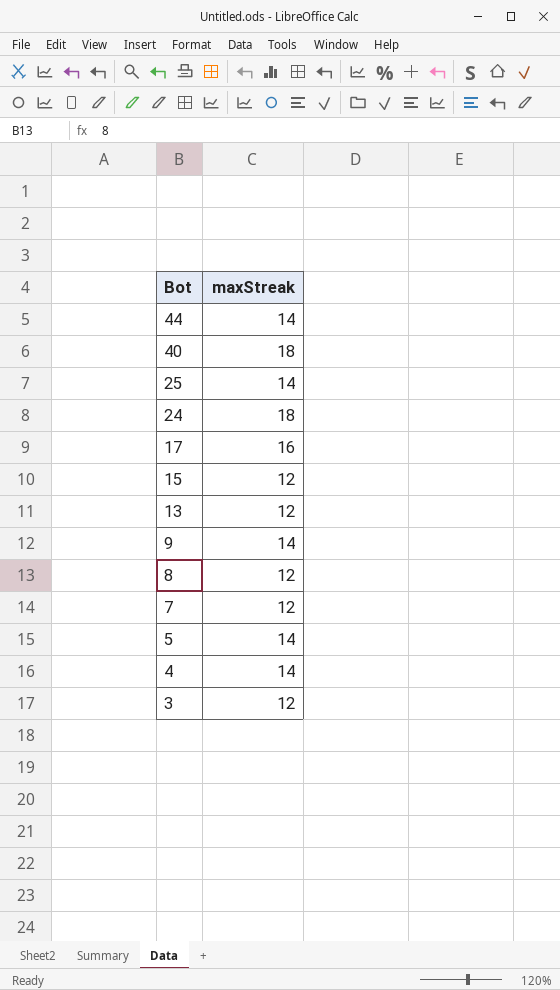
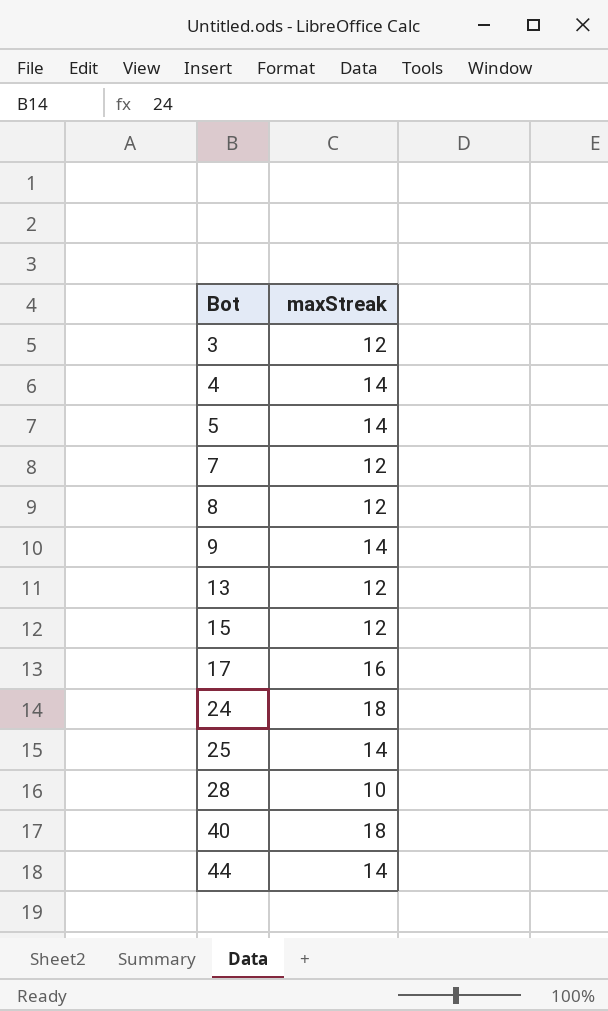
row order: Bot descending -> Bot ascending
row 28: none -> 10

